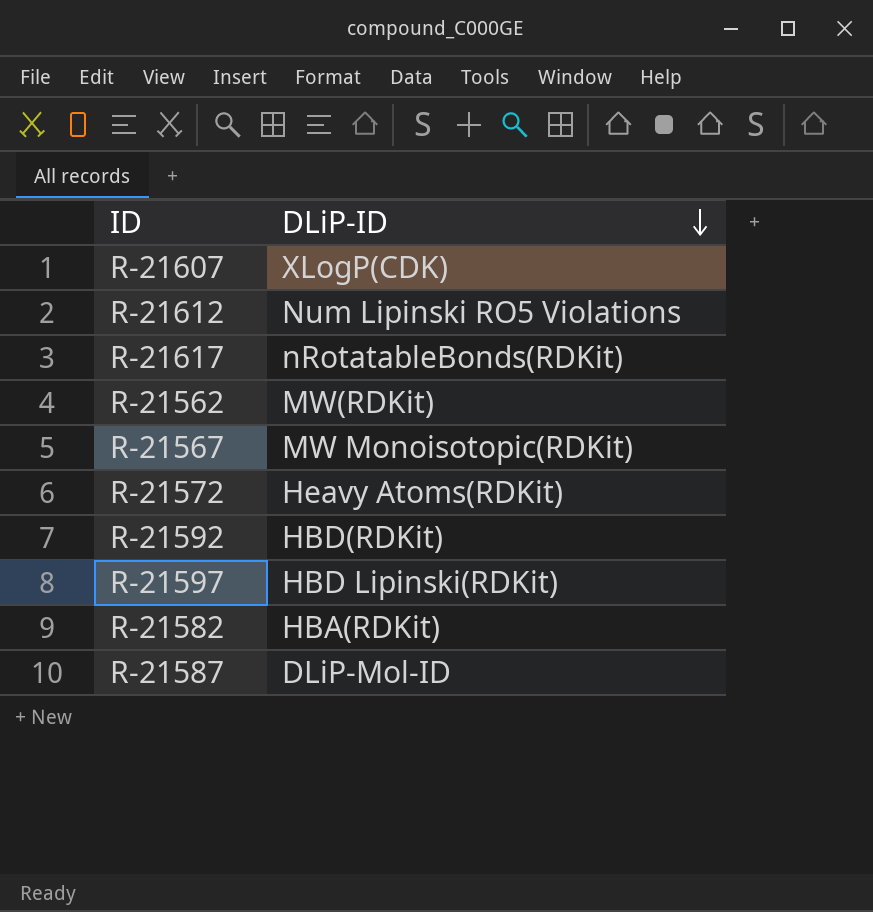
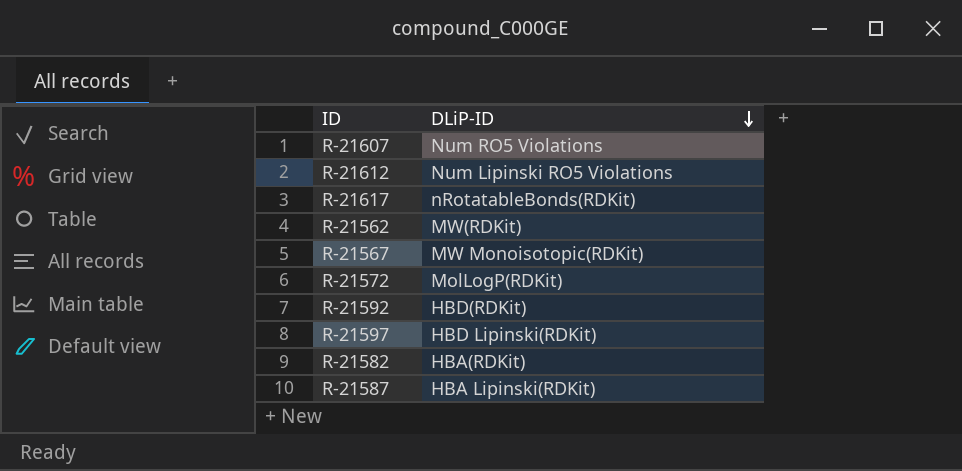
R-21607 | DLiP-ID: XLogP(CDK) -> Num RO5 Violations
R-21572 | DLiP-ID: Heavy Atoms(RDKit) -> MolLogP(RDKit)
R-21587 | DLiP-ID: DLiP-Mol-ID -> HBA Lipinski(RDKit)

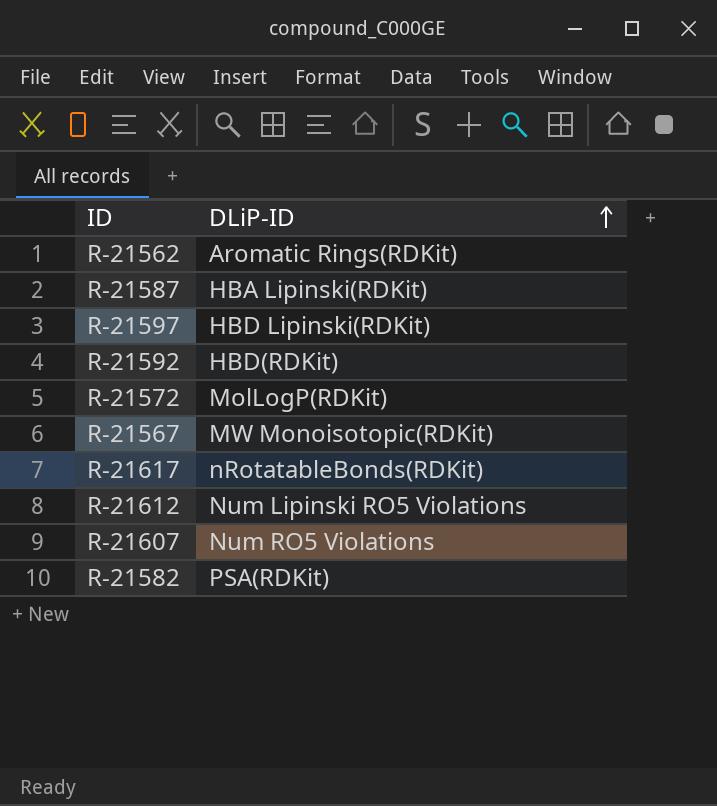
row order: DLiP-ID descending -> DLiP-ID ascending
R-21562 | DLiP-ID: MW(RDKit) -> Aromatic Rings(RDKit)
R-21582 | DLiP-ID: HBA(RDKit) -> PSA(RDKit)

